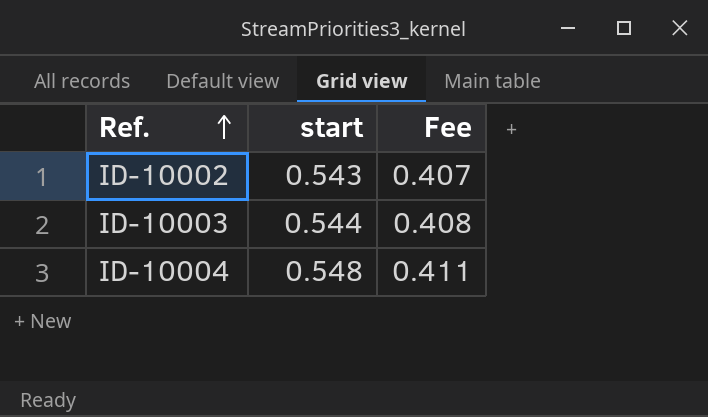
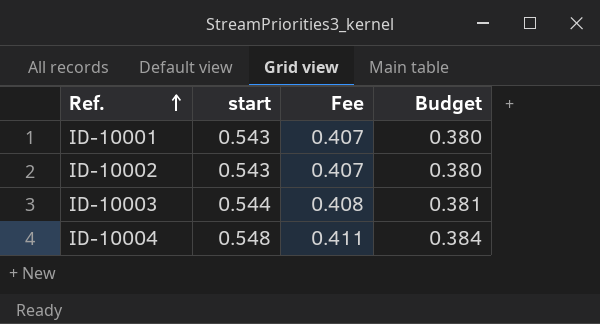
column Budget | formula: none -> [start] * 0.7
row ID-10001: none -> 0.543 | 0.407 | 0.380

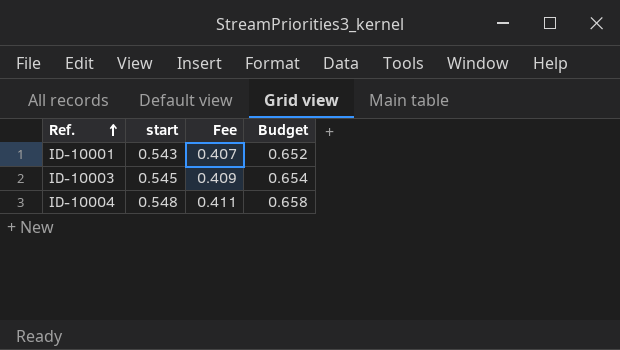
column Budget | formula: [start] * 0.7 -> [start] * 1.2
row ID-10002: 0.543 | 0.407 | 0.380 -> none
ID-10003 | start: 0.544 -> 0.545
ID-10003 | Fee: 0.408 -> 0.409

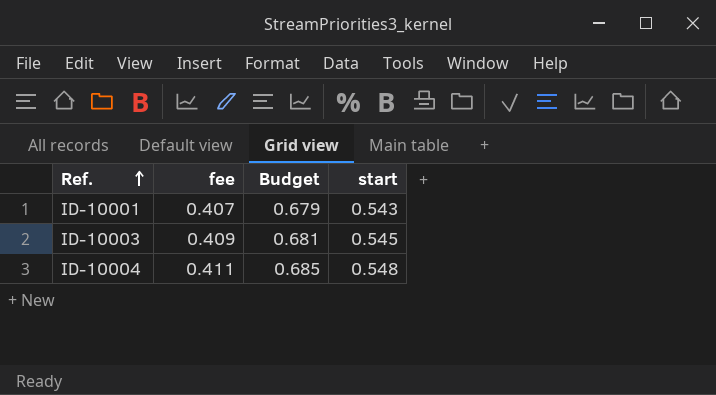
column name: Fee -> fee
column Budget | formula: [start] * 1.2 -> [start] * 1.25
column start | position: 2 -> 4

